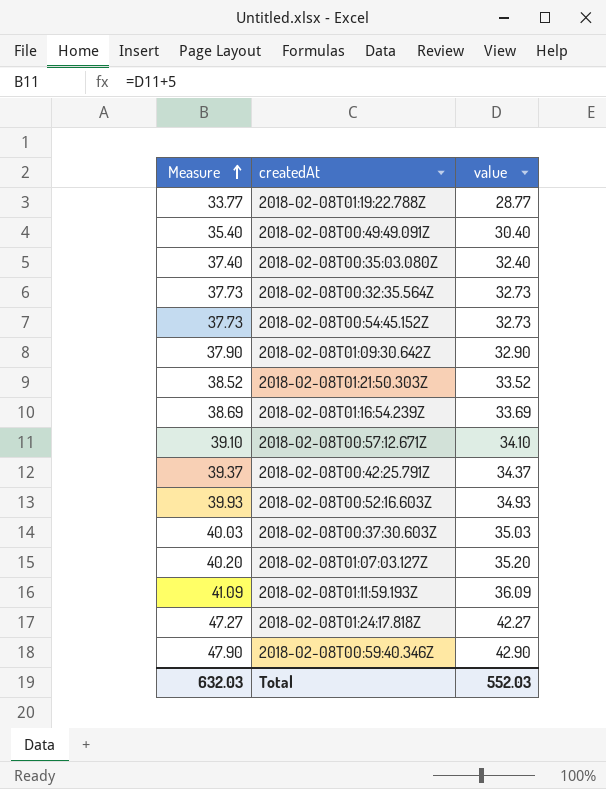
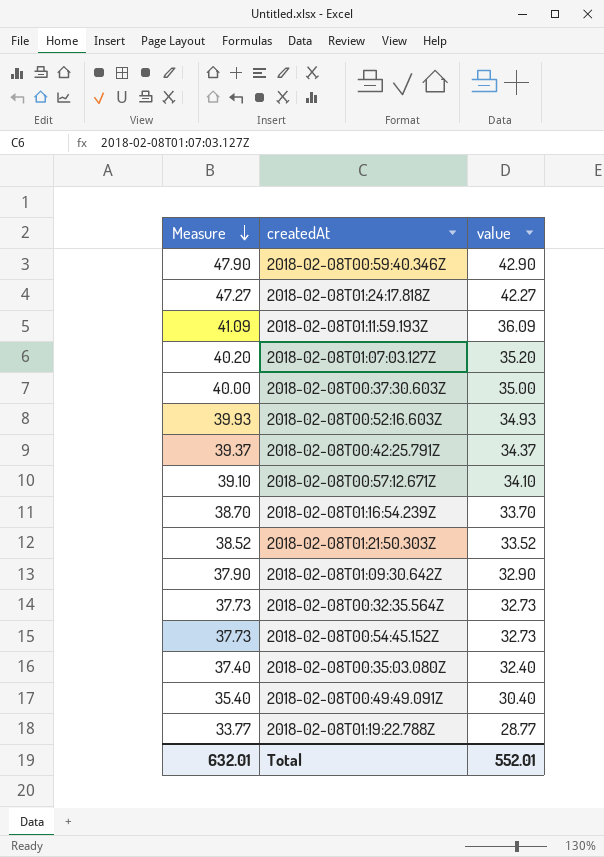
row order: Measure ascending -> Measure descending
2018-02-08T00:37:30.603Z | Measure: 40.03 -> 40.00
2018-02-08T00:37:30.603Z | value: 35.03 -> 35.00
2018-02-08T01:16:54.239Z | Measure: 38.69 -> 38.70
2018-02-08T01:16:54.239Z | value: 33.69 -> 33.70
Total | Measure: 632.03 -> 632.01
Total | value: 552.03 -> 552.01

